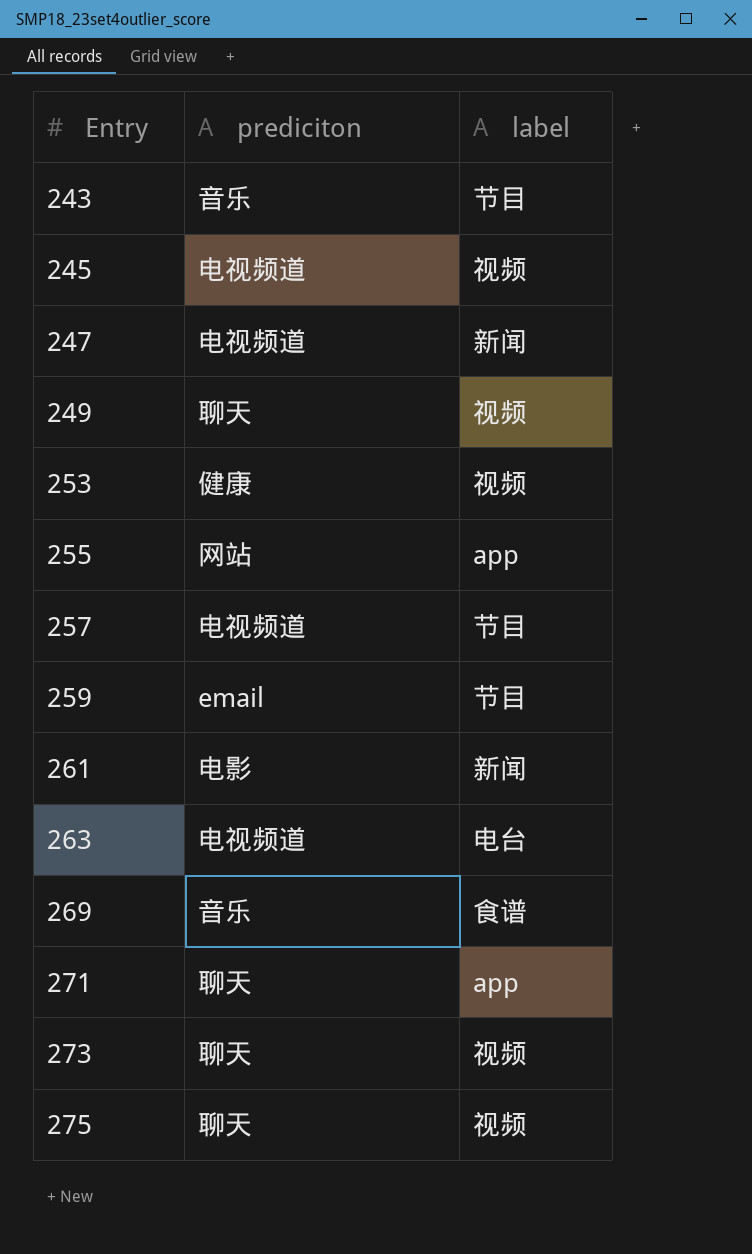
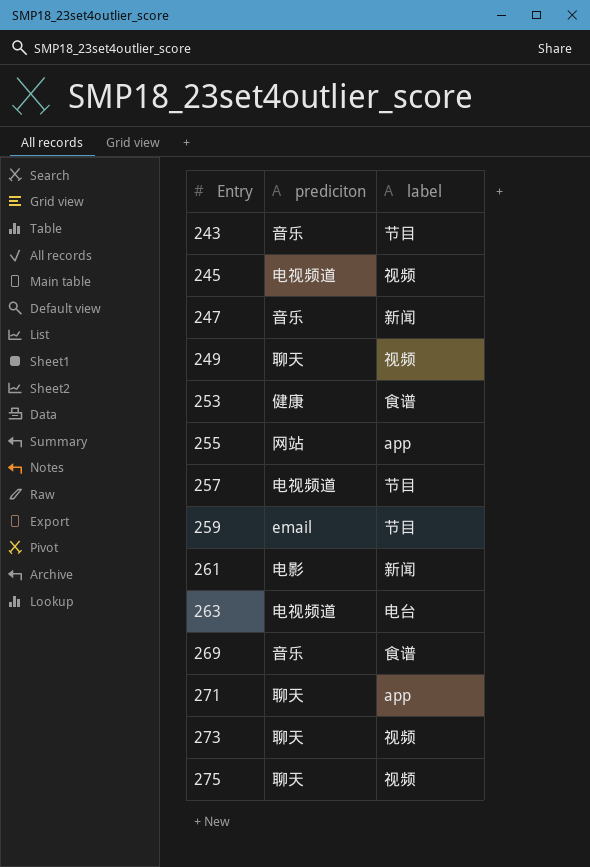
247 | prediciton: 电视频道 -> 音乐
253 | label: 视频 -> 食谱

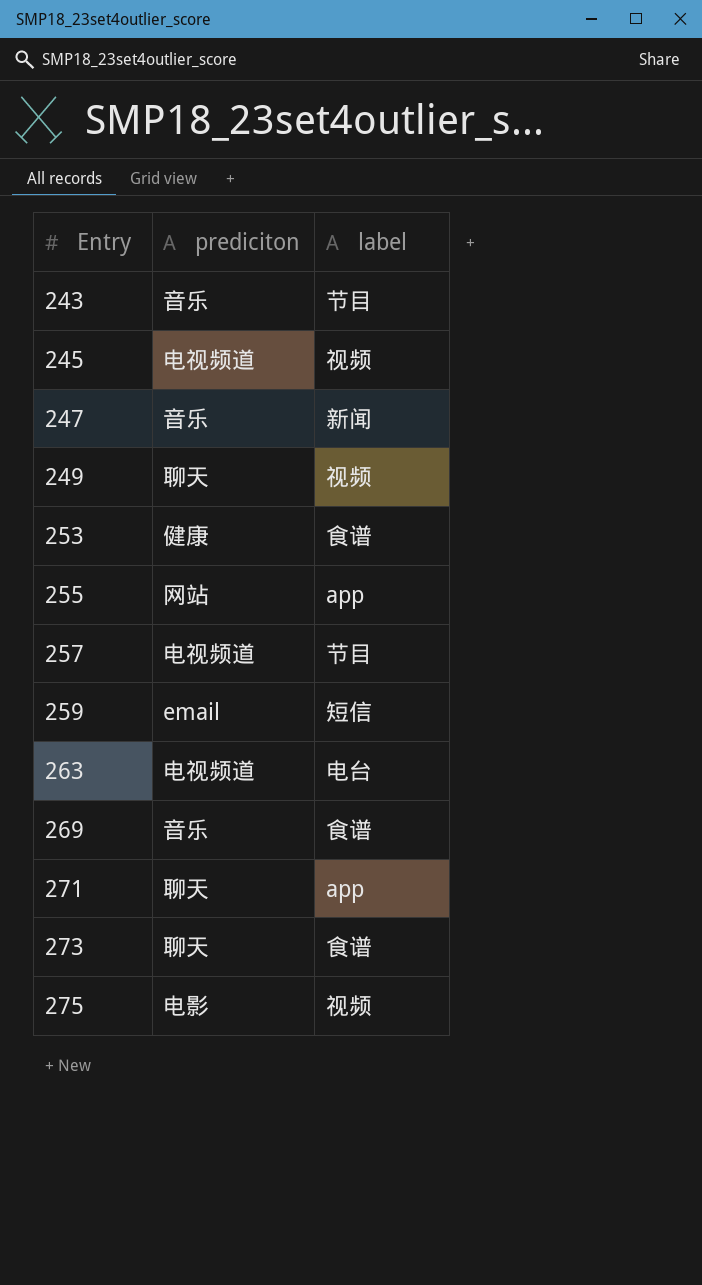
row 261: 电影 | 新闻 -> none
259 | label: 节目 -> 短信
273 | label: 视频 -> 食谱
275 | prediciton: 聊天 -> 电影

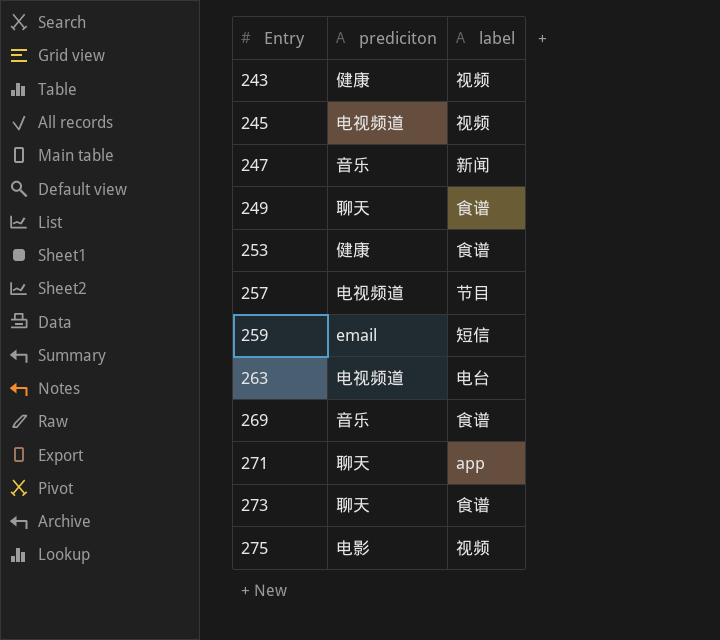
row 255: 网站 | app -> none
243 | prediciton: 音乐 -> 健康
243 | label: 节目 -> 视频
249 | label: 视频 -> 食谱

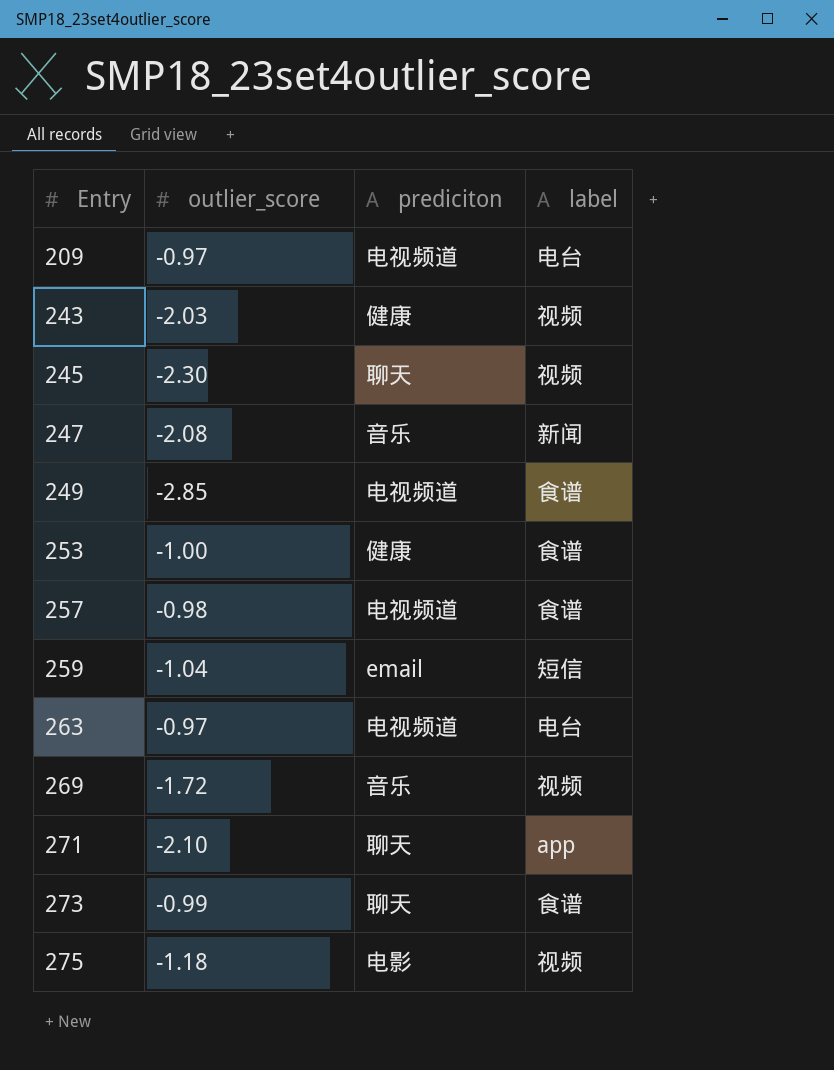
column outlier_score | position: none -> 2
row 209: none -> -0.97 | 电视频道 | 电台
245 | prediciton: 电视频道 -> 聊天
249 | prediciton: 聊天 -> 电视频道
257 | label: 节目 -> 食谱
269 | label: 食谱 -> 视频

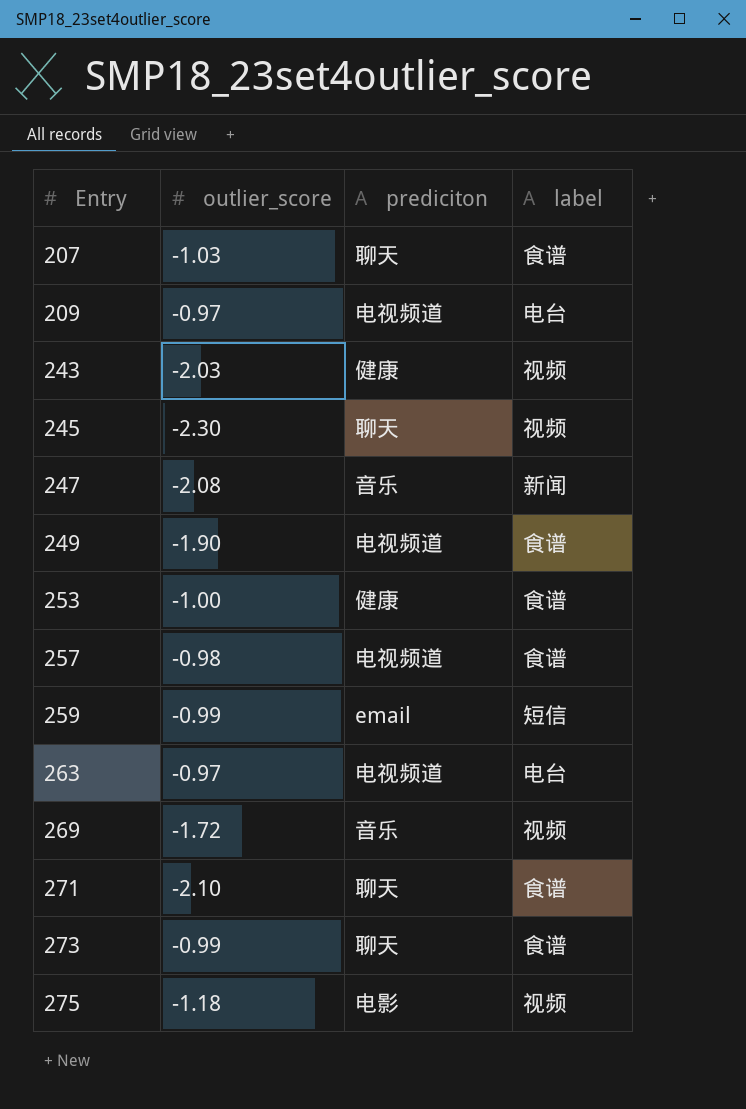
row 207: none -> -1.03 | 聊天 | 食谱
249 | outlier_score: -2.85 -> -1.90
259 | outlier_score: -1.04 -> -0.99
271 | label: app -> 食谱

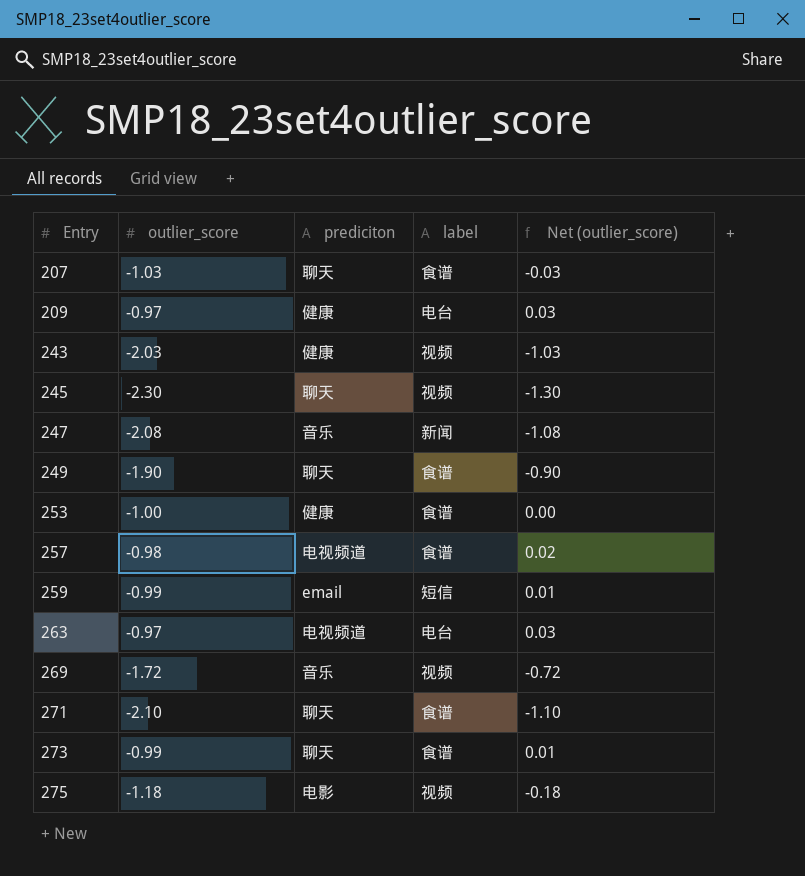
column Net (outlier_score) | formula: none -> [outlier_score] + 1
209 | prediciton: 电视频道 -> 健康
249 | prediciton: 电视频道 -> 聊天

